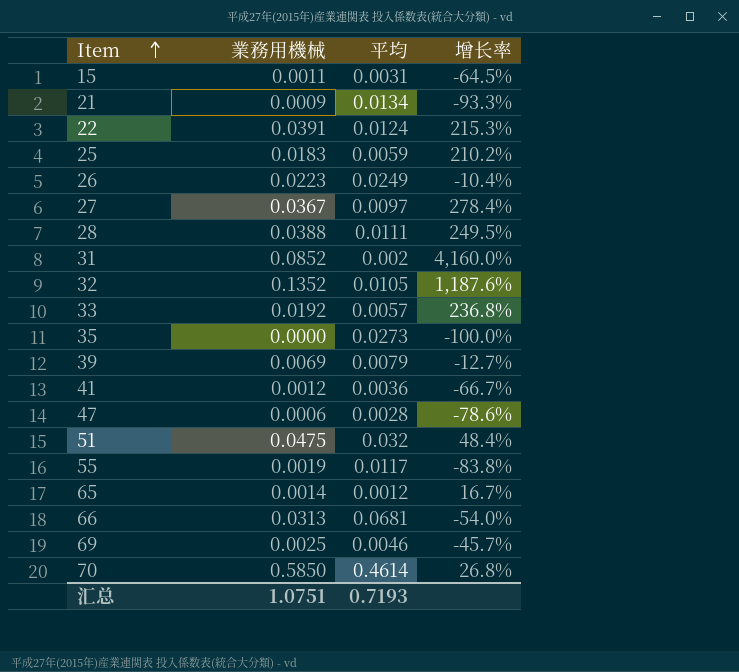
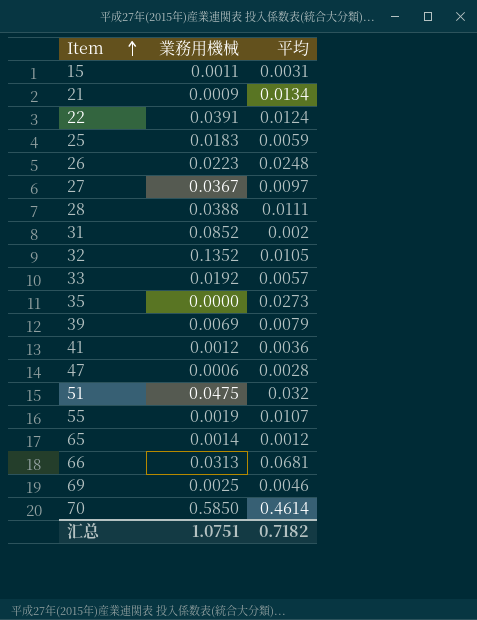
column 增长率 | formula: ([業務用機械] - [平均]) / [平均] -> none
26 | 平均: 0.0249 -> 0.0248
55 | 平均: 0.0117 -> 0.0107
汇总 | 平均: 0.7193 -> 0.7182

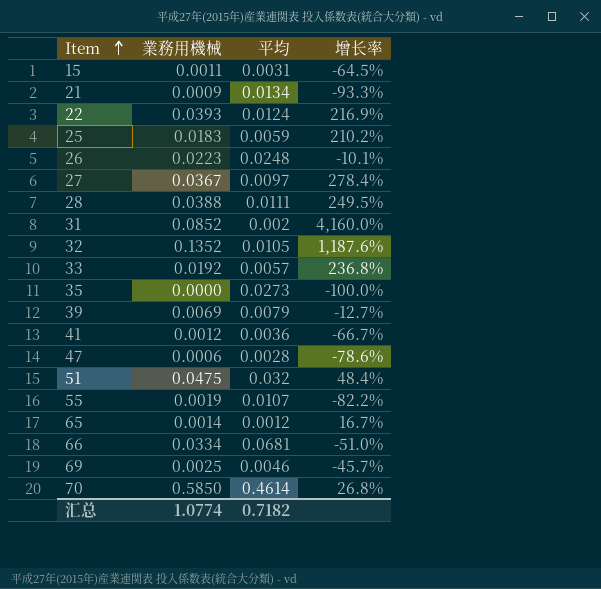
column 增长率 | formula: none -> ([業務用機械] - [平均]) / [平均]
22 | 業務用機械: 0.0391 -> 0.0393
66 | 業務用機械: 0.0313 -> 0.0334
汇总 | 業務用機械: 1.0751 -> 1.0774

